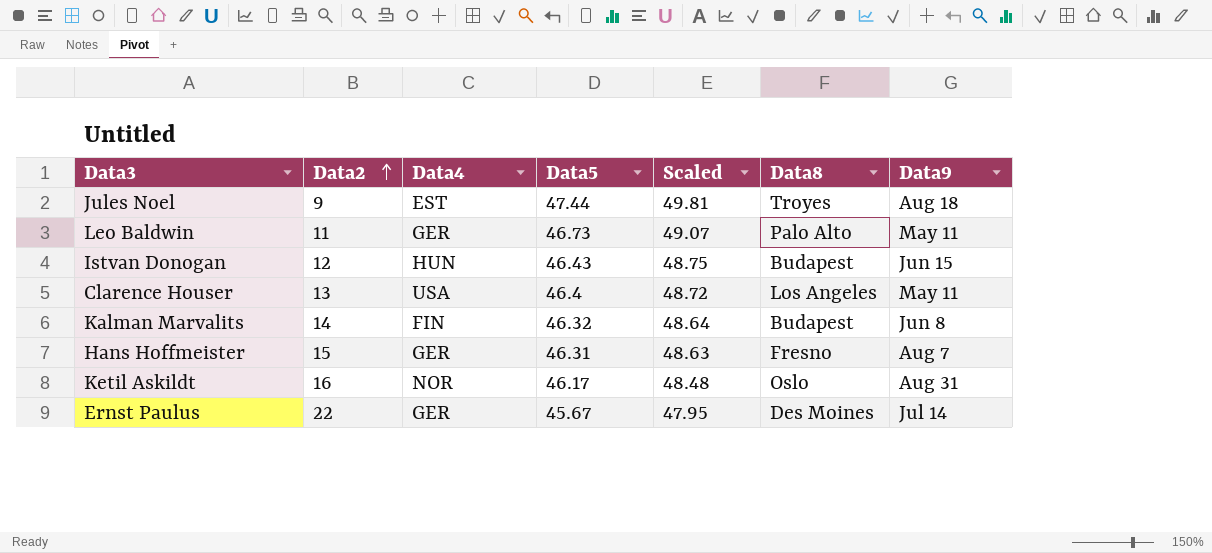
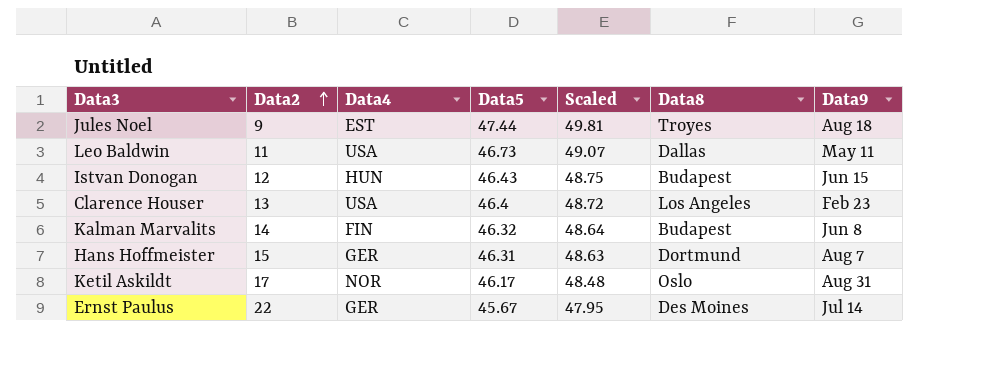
Leo Baldwin | Data4: GER -> USA
Leo Baldwin | Data8: Palo Alto -> Dallas
Clarence Houser | Data9: May 11 -> Feb 23
Hans Hoffmeister | Data8: Fresno -> Dortmund
Ketil Askildt | Data2: 16 -> 17

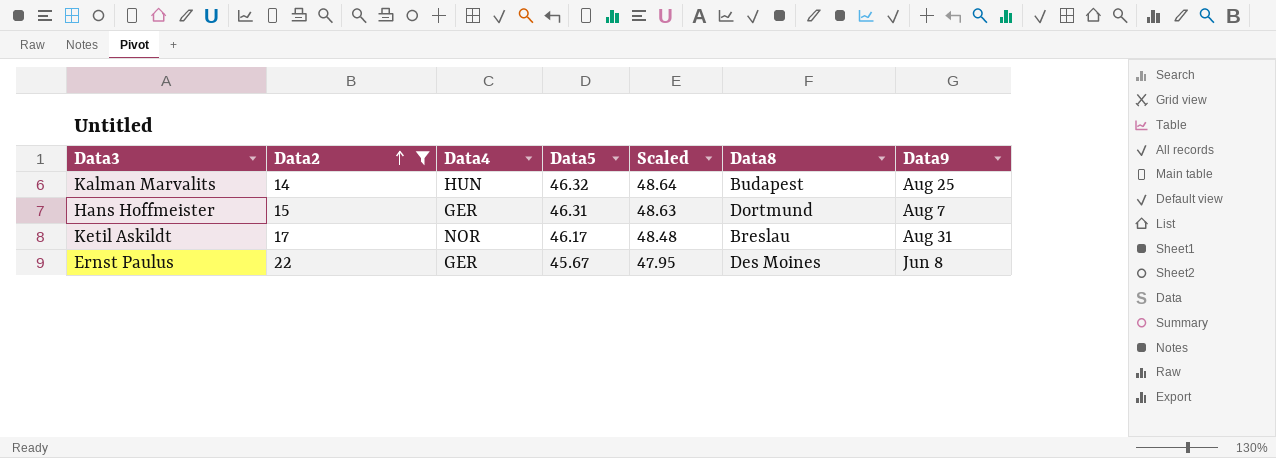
filter: none -> Data2 >= 14
Kalman Marvalits | Data4: FIN -> HUN
Kalman Marvalits | Data9: Jun 8 -> Aug 25
Ketil Askildt | Data8: Oslo -> Breslau
Ernst Paulus | Data9: Jul 14 -> Jun 8

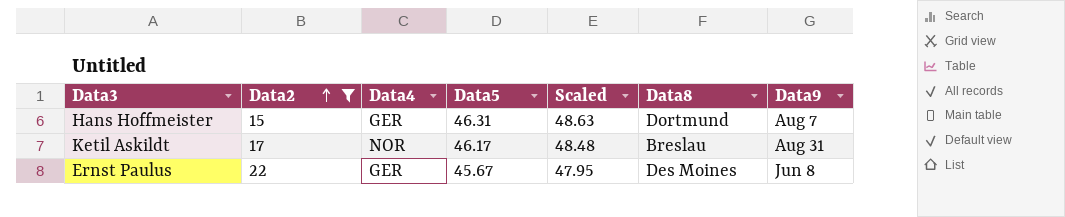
row Kalman Marvalits: 14 | HUN | 46.32 | 48.64 | Budapest | Aug 25 -> none

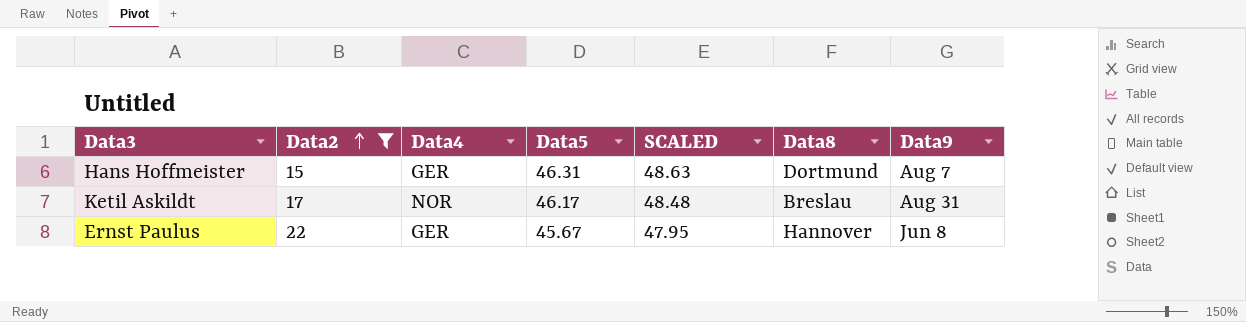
column name: Scaled -> SCALED
Ernst Paulus | Data8: Des Moines -> Hannover

